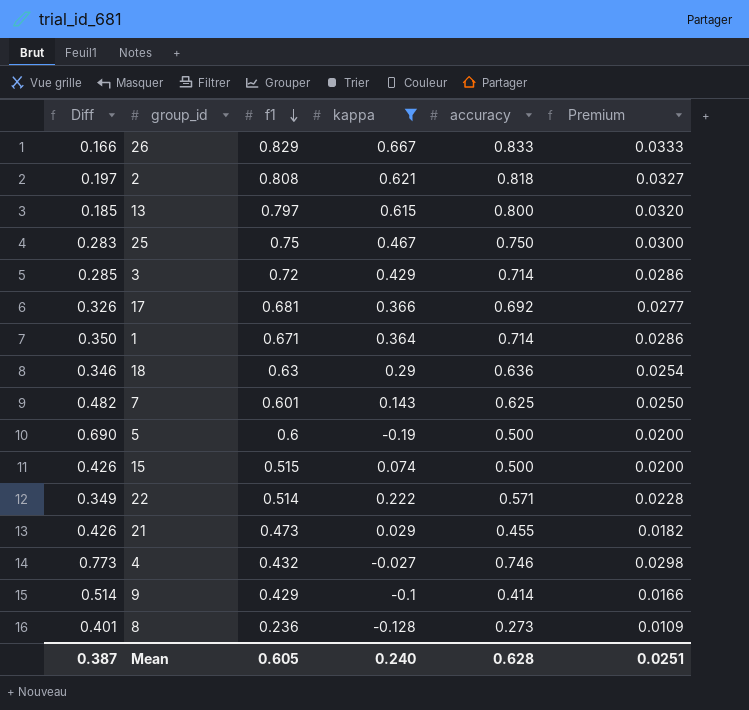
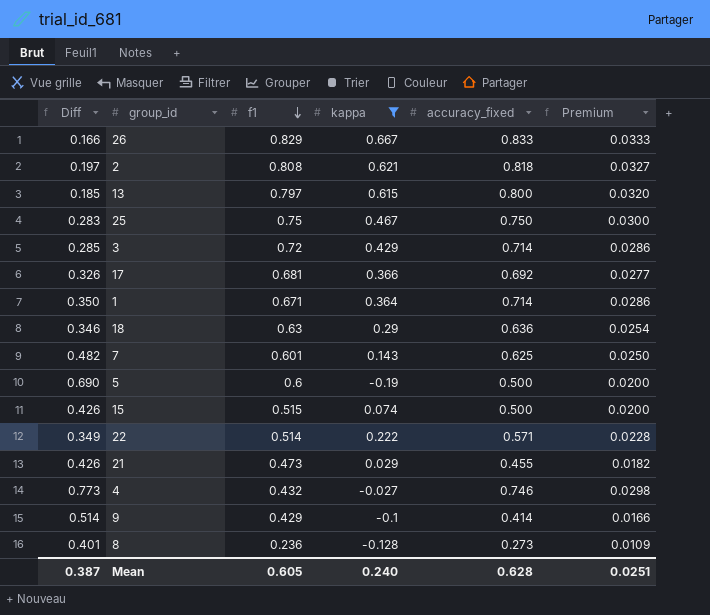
column name: accuracy -> accuracy_fixed

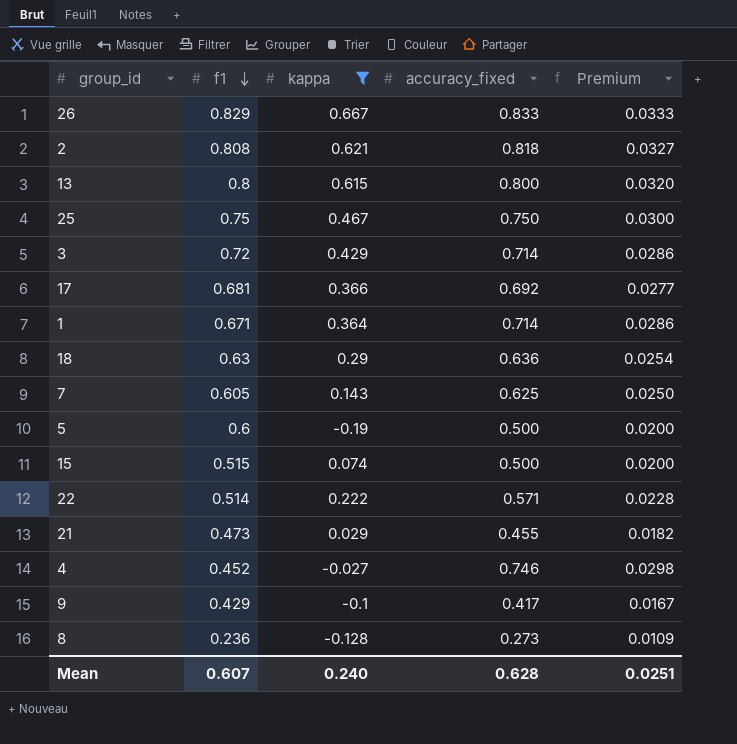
column Diff | formula: [accuracy_fixed] - [kappa] -> none
13 | f1: 0.797 -> 0.8
7 | f1: 0.601 -> 0.605
4 | f1: 0.432 -> 0.452
9 | accuracy_fixed: 0.414 -> 0.417
9 | Premium: 0.0166 -> 0.0167
Mean | f1: 0.605 -> 0.607

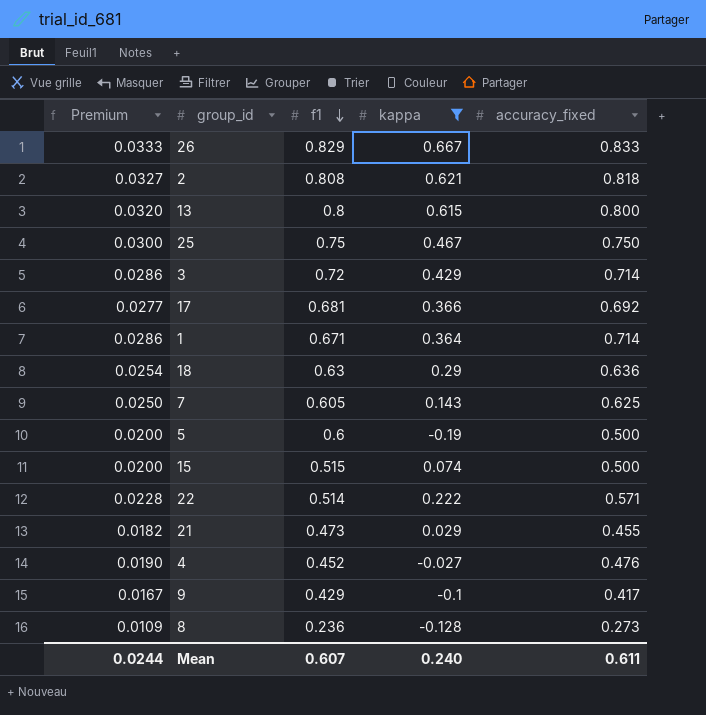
column Premium | position: 5 -> 1
4 | Premium: 0.0298 -> 0.0190
4 | accuracy_fixed: 0.746 -> 0.476
Mean | Premium: 0.0251 -> 0.0244
Mean | accuracy_fixed: 0.628 -> 0.611

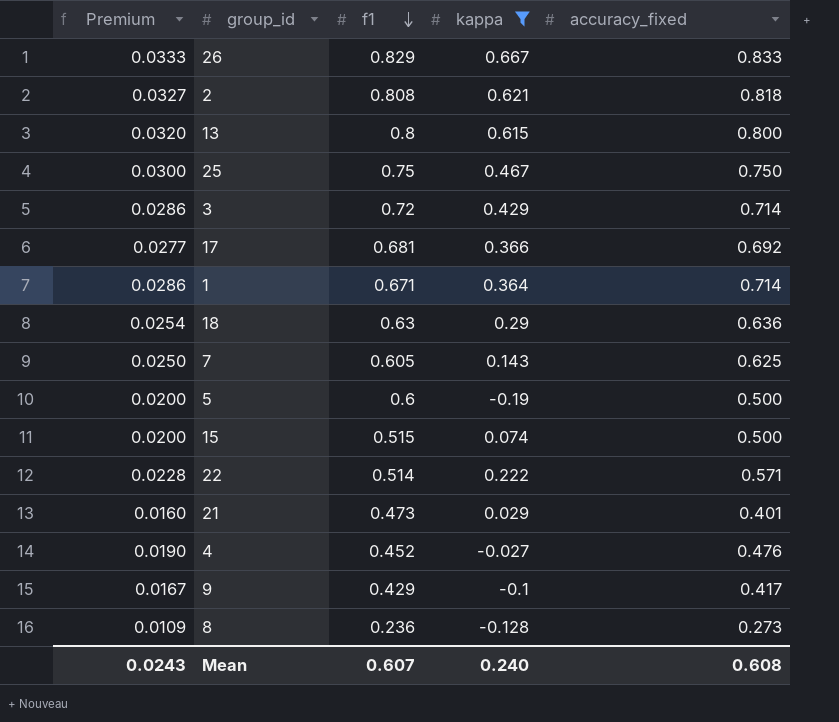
21 | Premium: 0.0182 -> 0.0160
21 | accuracy_fixed: 0.455 -> 0.401
Mean | Premium: 0.0244 -> 0.0243
Mean | accuracy_fixed: 0.611 -> 0.608

